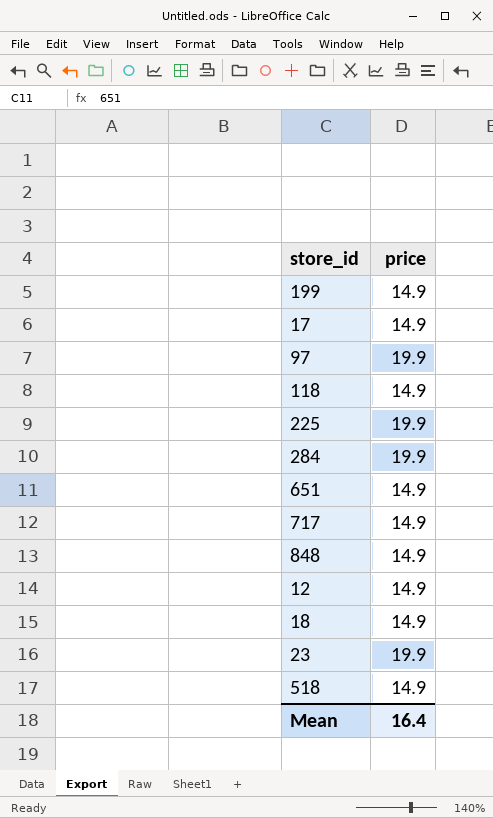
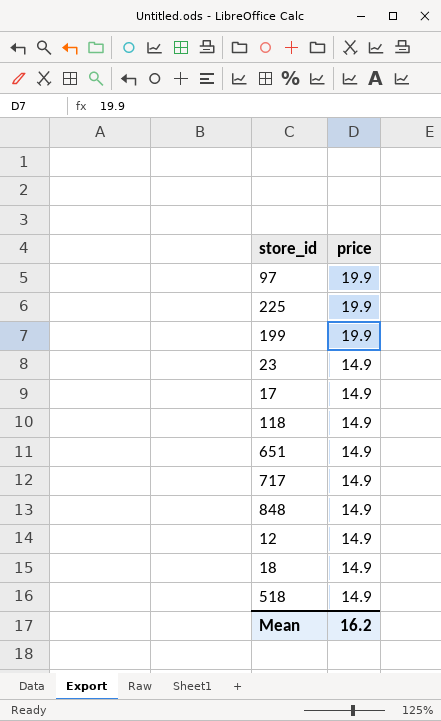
row order: none -> price descending
row 284: 19.9 -> none
199 | price: 14.9 -> 19.9
23 | price: 19.9 -> 14.9
Mean | price: 16.4 -> 16.2

